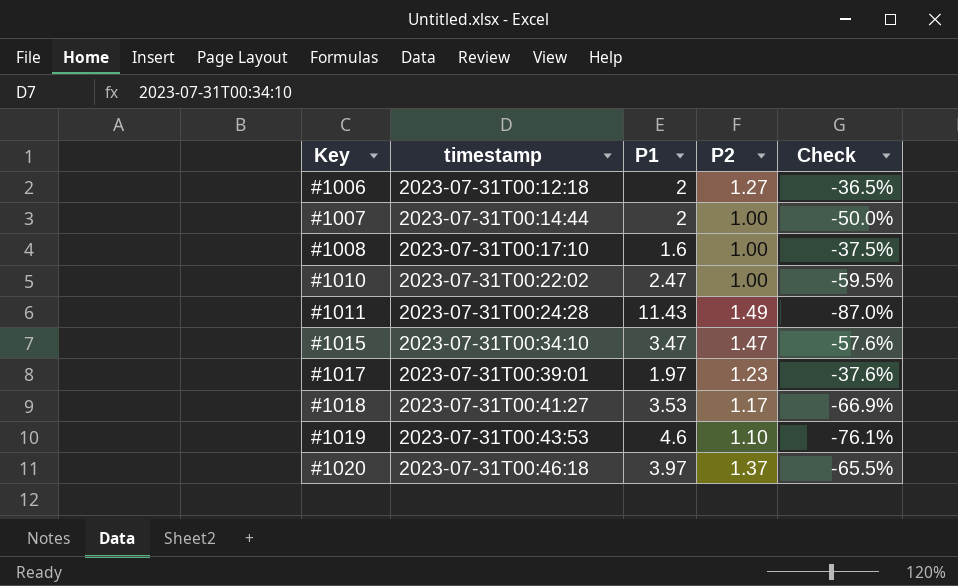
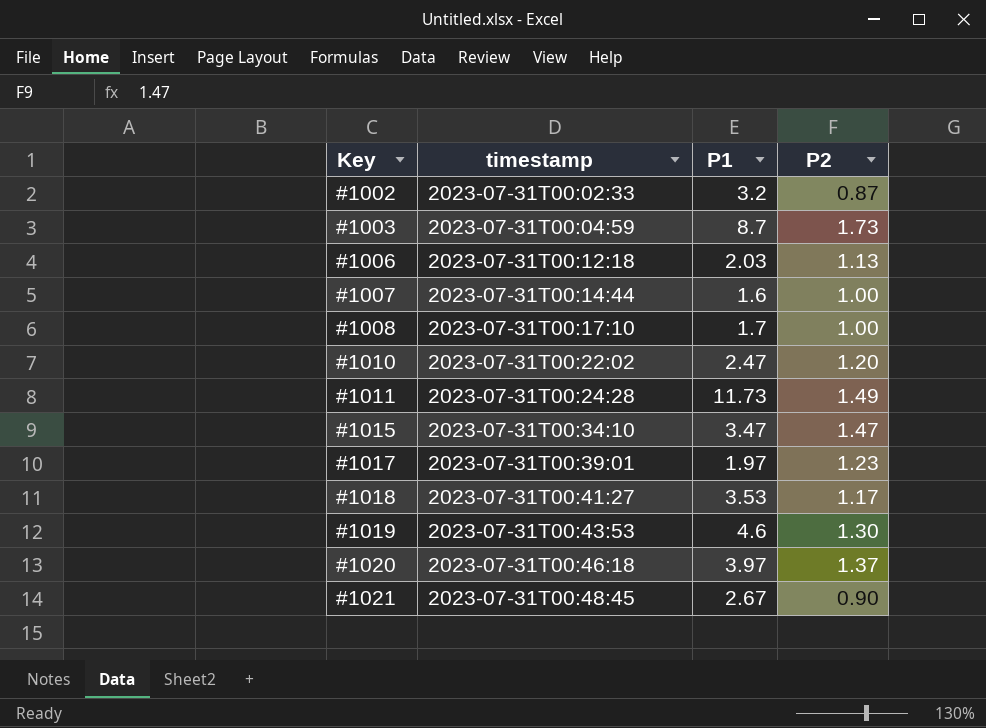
column Check | formula: ([P2] - [P1]) / [P1] -> none
row #1002: none -> 2023-07-31T00:02:33 | 3.2 | 0.87
row #1003: none -> 2023-07-31T00:04:59 | 8.7 | 1.73
#1006 | P1: 2 -> 2.03
#1006 | P2: 1.27 -> 1.13
#1007 | P1: 2 -> 1.6
#1008 | P1: 1.6 -> 1.7
#1010 | P2: 1.00 -> 1.20
#1011 | P1: 11.43 -> 11.73
#1019 | P2: 1.10 -> 1.30
row #1021: none -> 2023-07-31T00:48:45 | 2.67 | 0.90

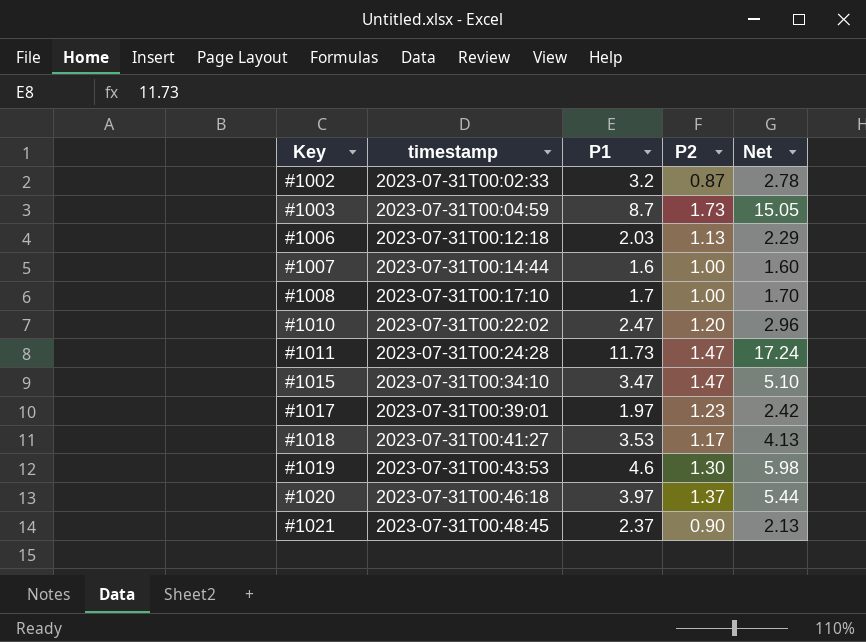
column Net | formula: none -> [P1] * [P2]
#1011 | P2: 1.49 -> 1.47
#1021 | P1: 2.67 -> 2.37

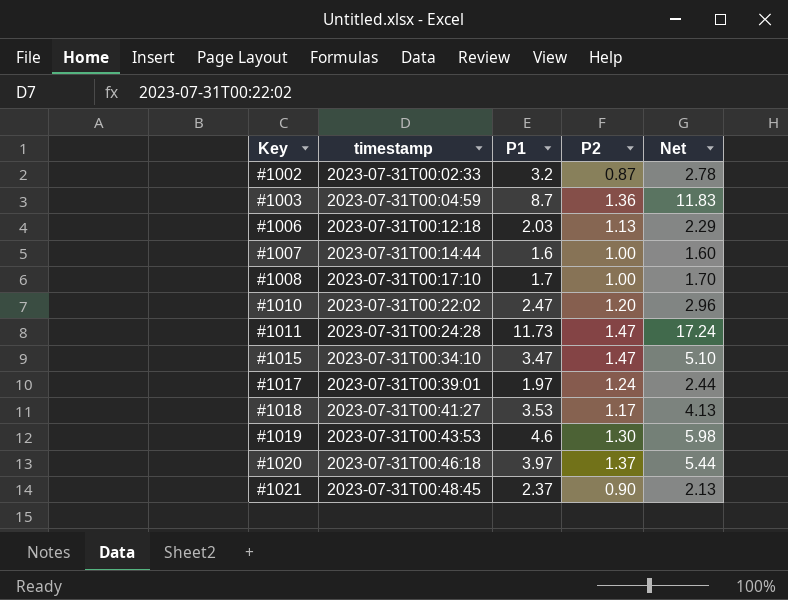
#1003 | P2: 1.73 -> 1.36
#1003 | Net: 15.05 -> 11.83
#1017 | P2: 1.23 -> 1.24
#1017 | Net: 2.42 -> 2.44

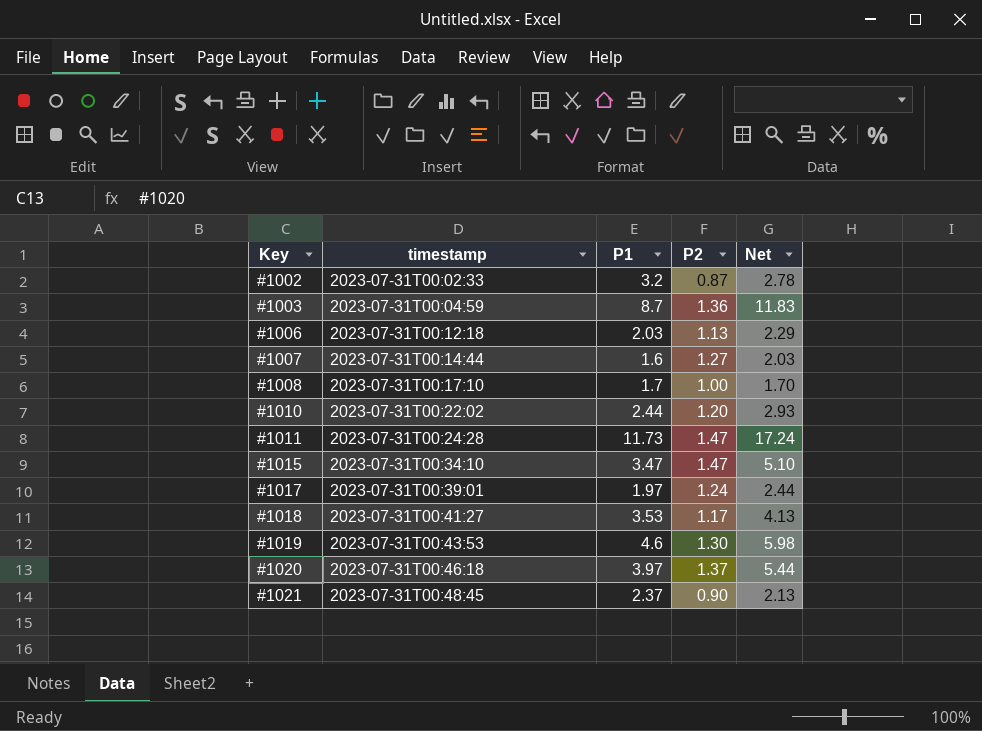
#1007 | P2: 1.00 -> 1.27
#1007 | Net: 1.60 -> 2.03
#1010 | P1: 2.47 -> 2.44
#1010 | Net: 2.96 -> 2.93

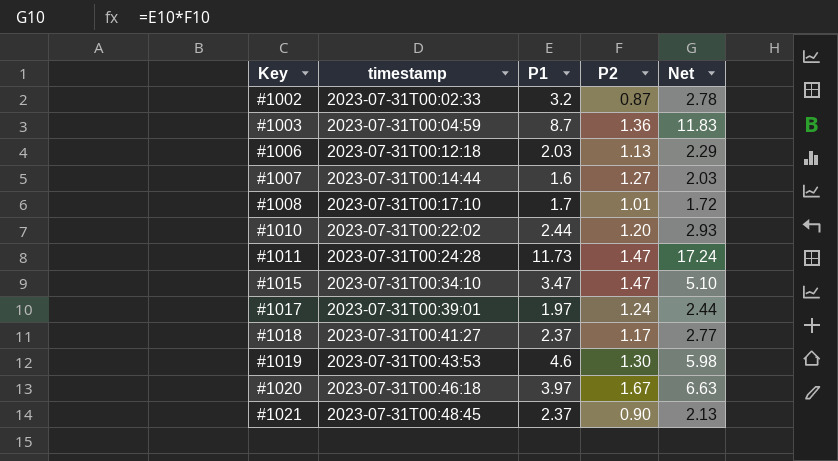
#1008 | P2: 1.00 -> 1.01
#1008 | Net: 1.70 -> 1.72
#1018 | P1: 3.53 -> 2.37
#1018 | Net: 4.13 -> 2.77
#1020 | P2: 1.37 -> 1.67
#1020 | Net: 5.44 -> 6.63

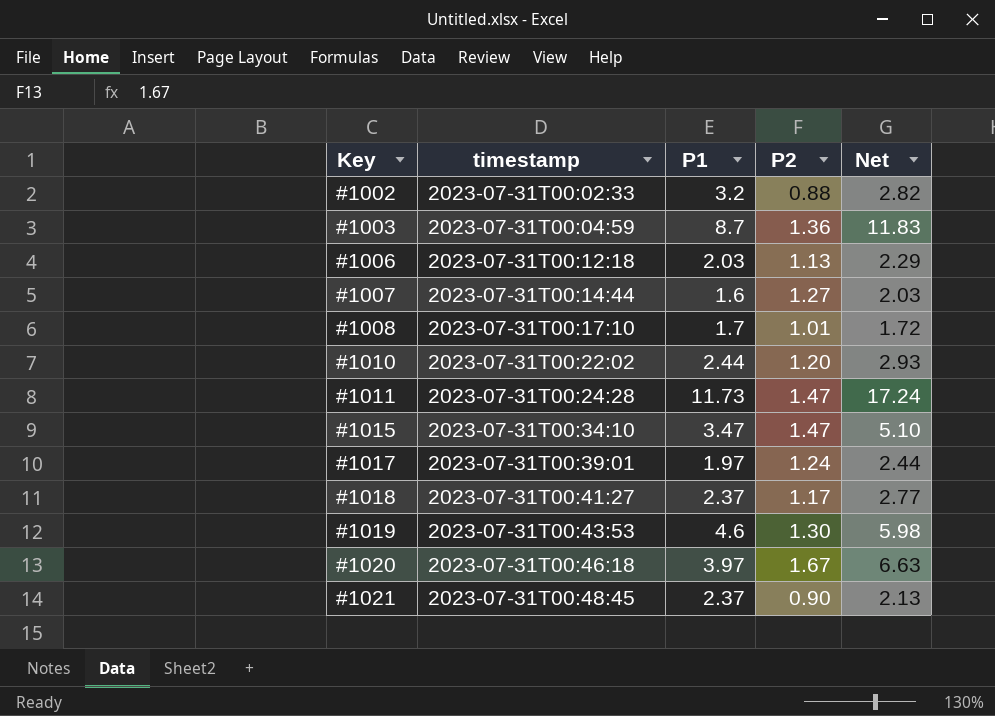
#1002 | P2: 0.87 -> 0.88
#1002 | Net: 2.78 -> 2.82

